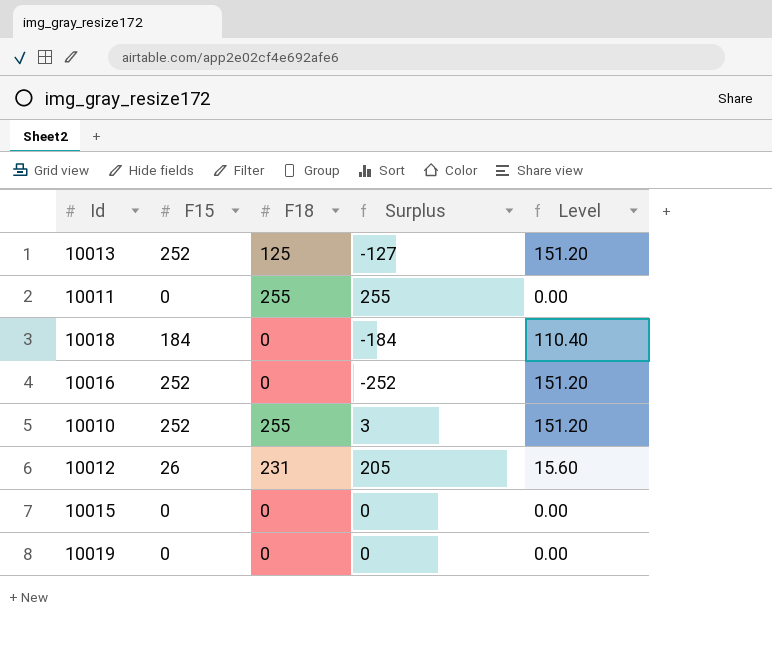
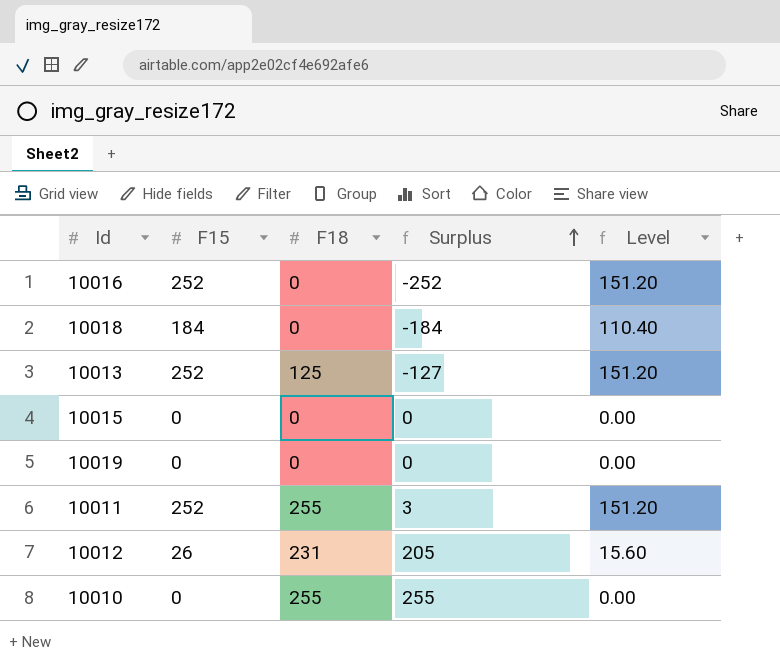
row order: none -> Surplus ascending
10011 | F15: 0 -> 252
10011 | Surplus: 255 -> 3
10011 | Level: 0.00 -> 151.20
10010 | F15: 252 -> 0
10010 | Surplus: 3 -> 255
10010 | Level: 151.20 -> 0.00

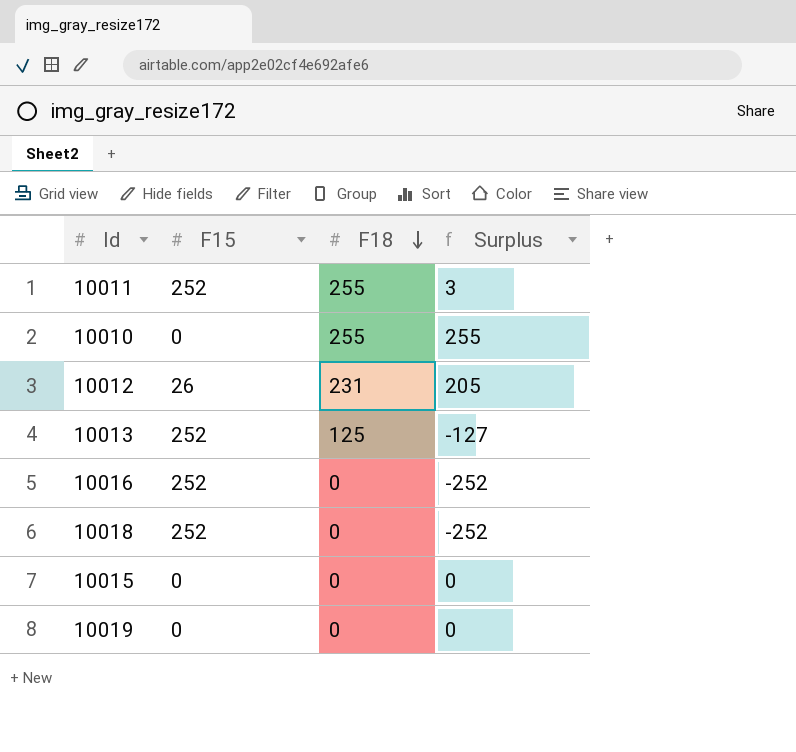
row order: Surplus ascending -> F18 descending
column Level | formula: [F15] * 0.6 -> none
10018 | F15: 184 -> 252
10018 | Surplus: -184 -> -252

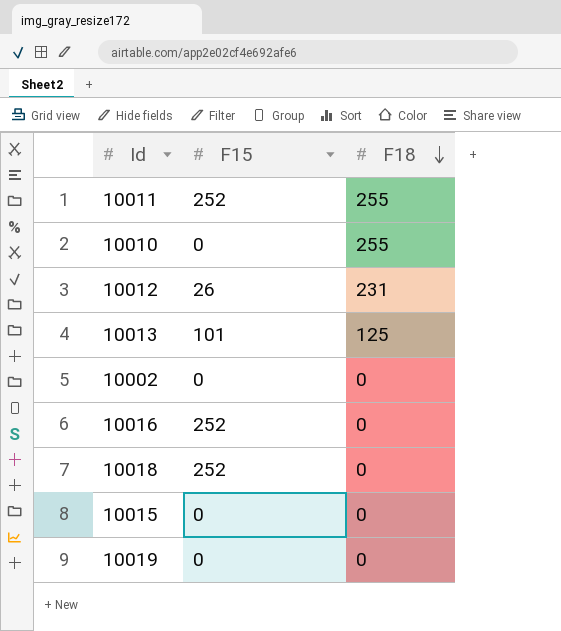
column Surplus | formula: [F18] - [F15] -> none
10013 | F15: 252 -> 101
row 10002: none -> 0 | 0

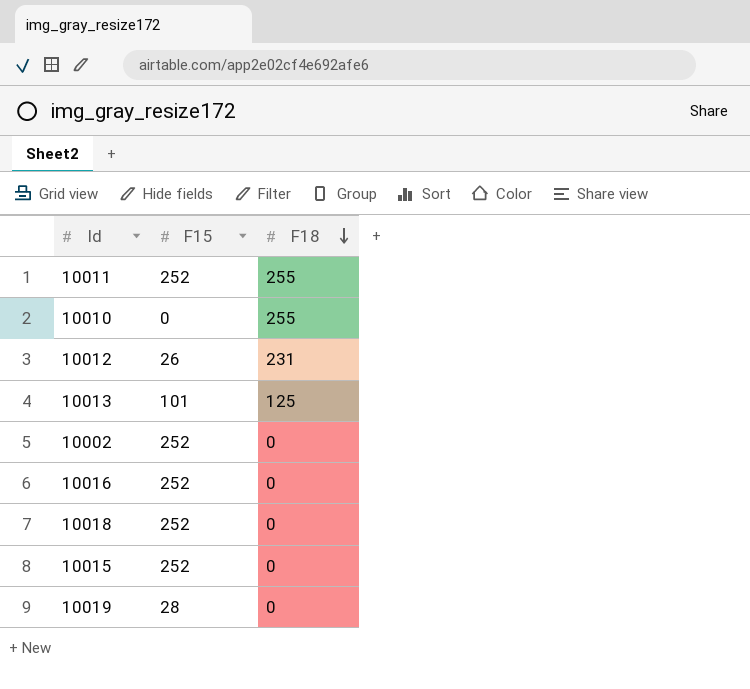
10002 | F15: 0 -> 252
10015 | F15: 0 -> 252
10019 | F15: 0 -> 28

